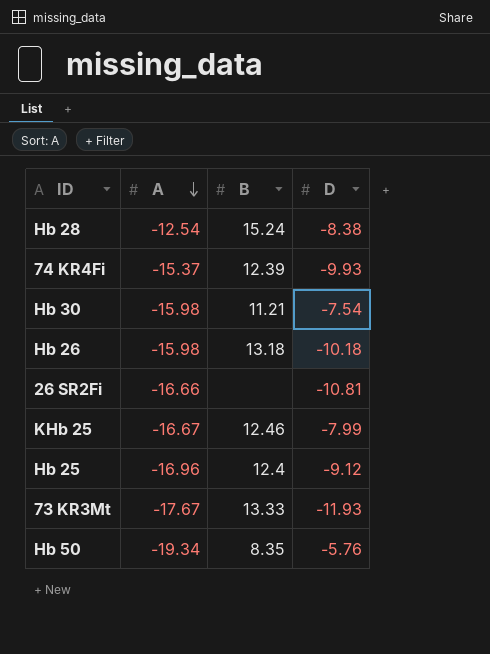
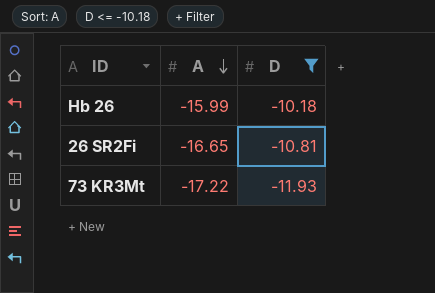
filter: none -> D <= -10.18
column B | position: 3 -> none
Hb 26 | A: -15.98 -> -15.99
26 SR2Fi | A: -16.66 -> -16.65
73 KR3Mt | A: -17.67 -> -17.22

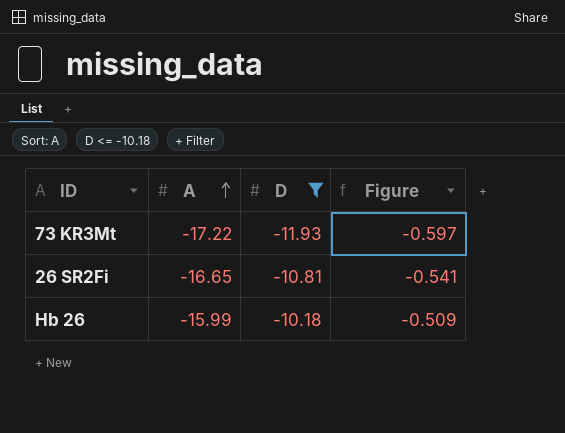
row order: A descending -> A ascending
column Figure | formula: none -> [D] * 0.05

